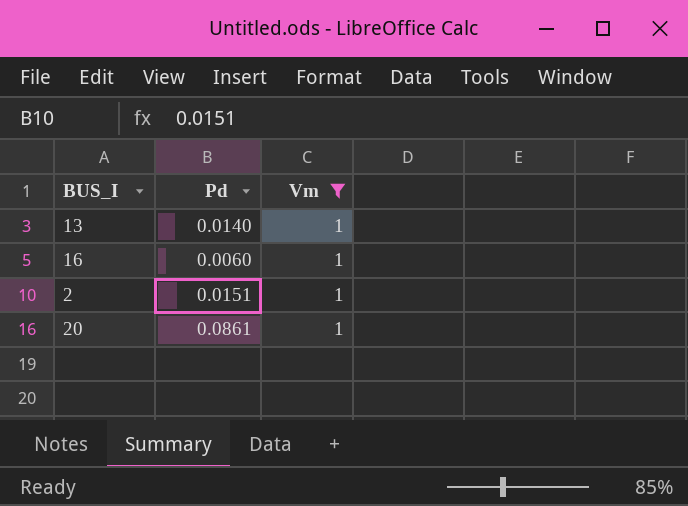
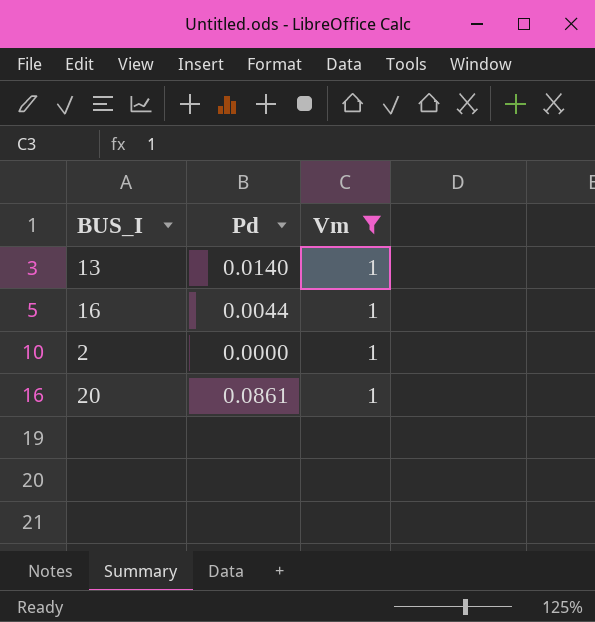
16 | Pd: 0.0060 -> 0.0044
2 | Pd: 0.0151 -> 0.0000

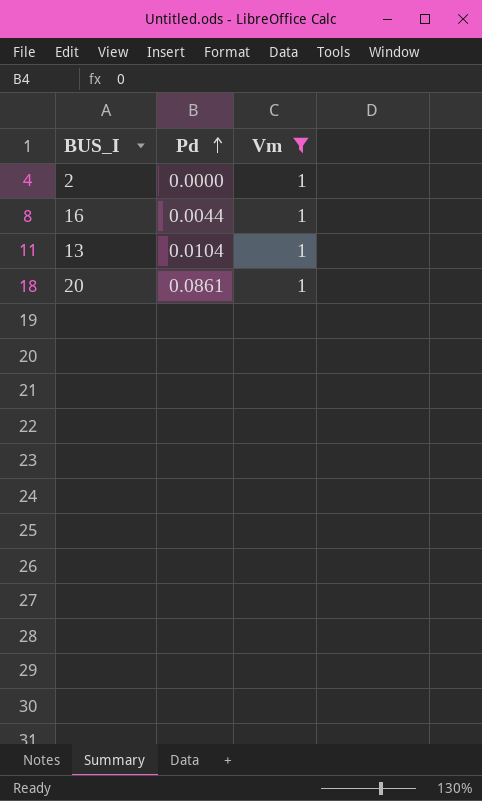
row order: none -> Pd ascending
13 | Pd: 0.0140 -> 0.0104

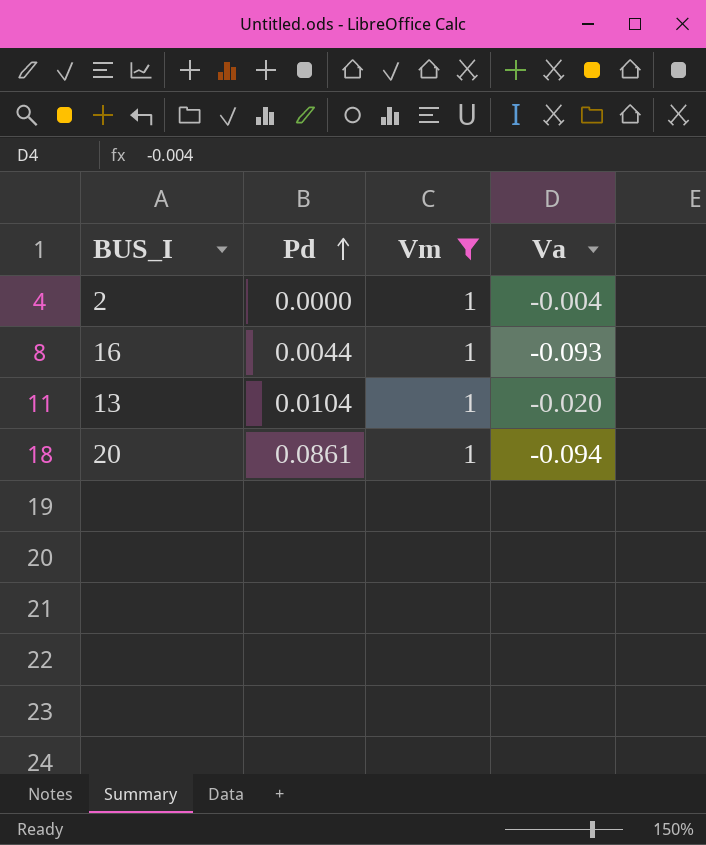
column Va | position: none -> 4

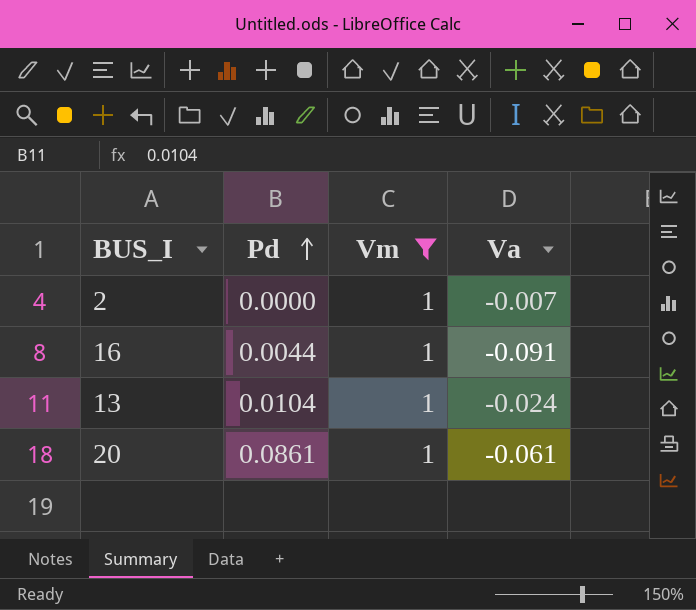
2 | Va: -0.004 -> -0.007
16 | Va: -0.093 -> -0.091
13 | Va: -0.020 -> -0.024
20 | Va: -0.094 -> -0.061

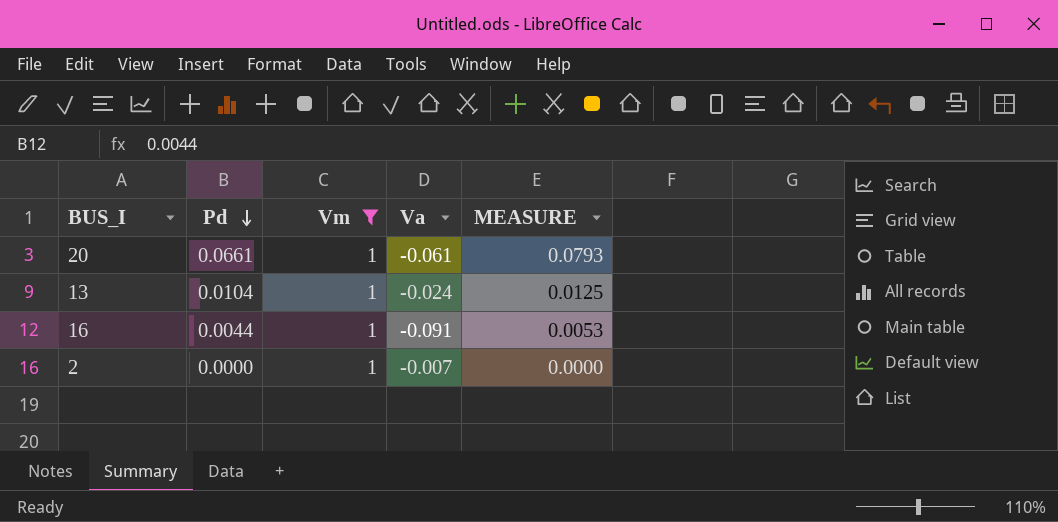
row order: Pd ascending -> Pd descending
column MEASURE | formula: none -> [Pd] * 1.2
20 | Pd: 0.0861 -> 0.0661

